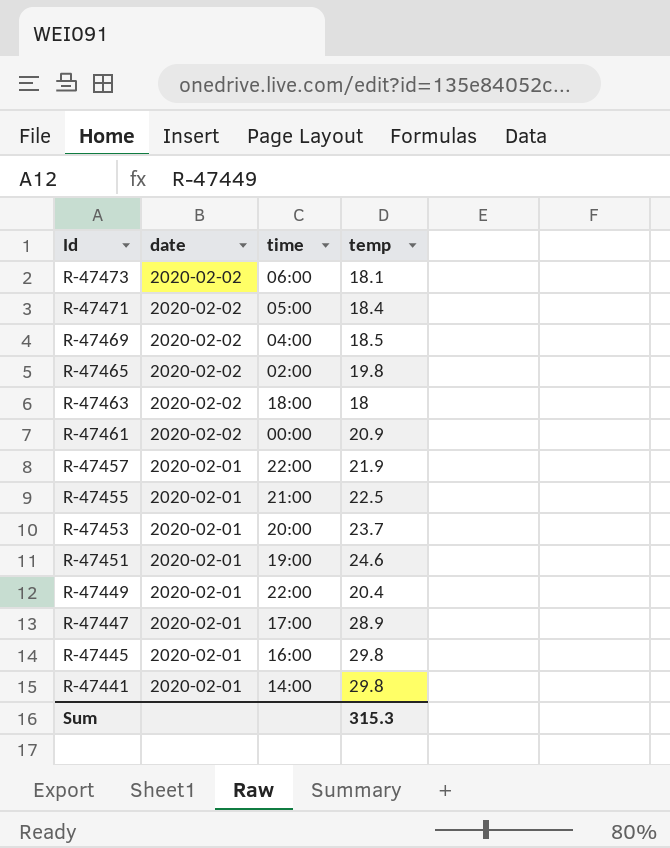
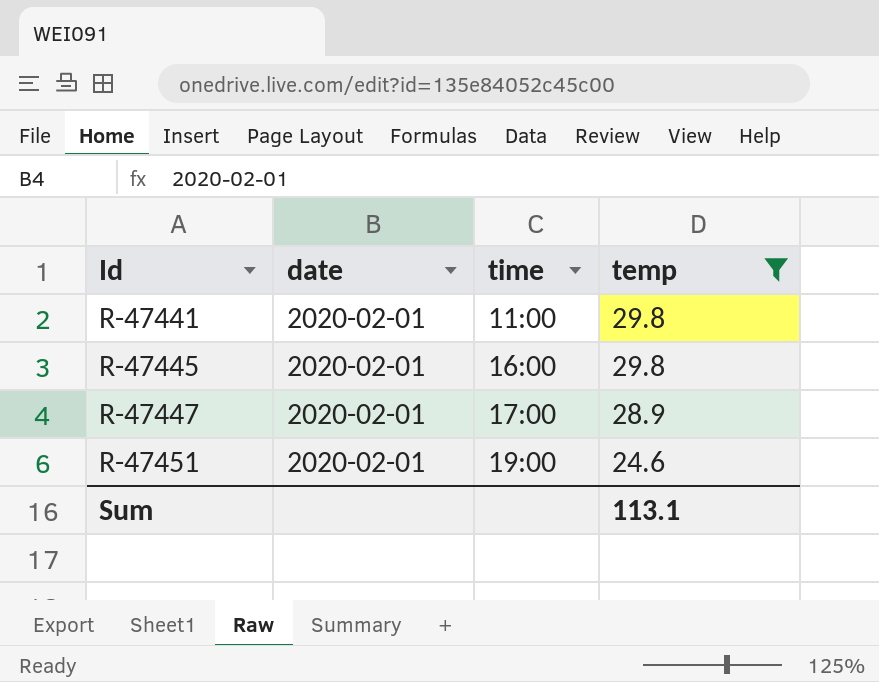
filter: none -> temp >= 24.6
row order: Id descending -> Id ascending
R-47441 | time: 14:00 -> 11:00
Sum | temp: 315.3 -> 113.1

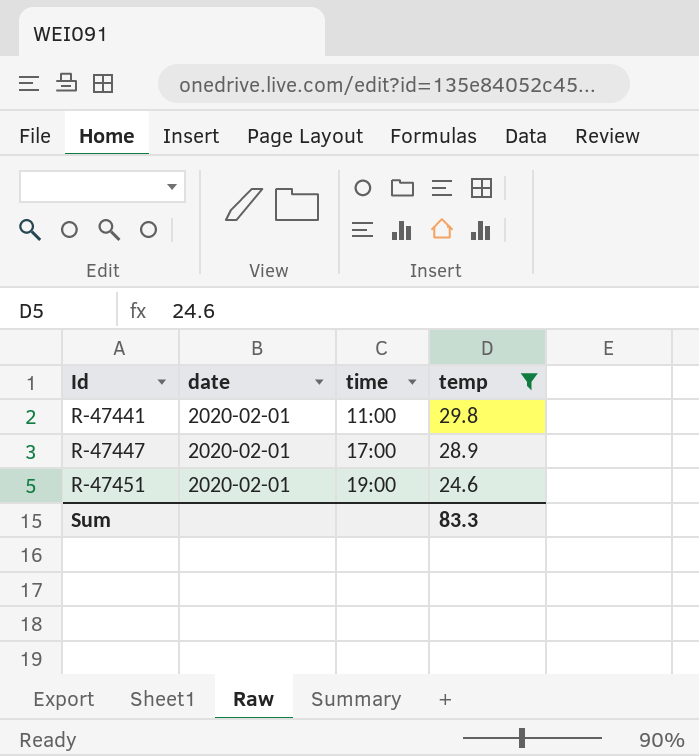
row R-47445: 2020-02-01 | 16:00 | 29.8 -> none
Sum | temp: 113.1 -> 83.3

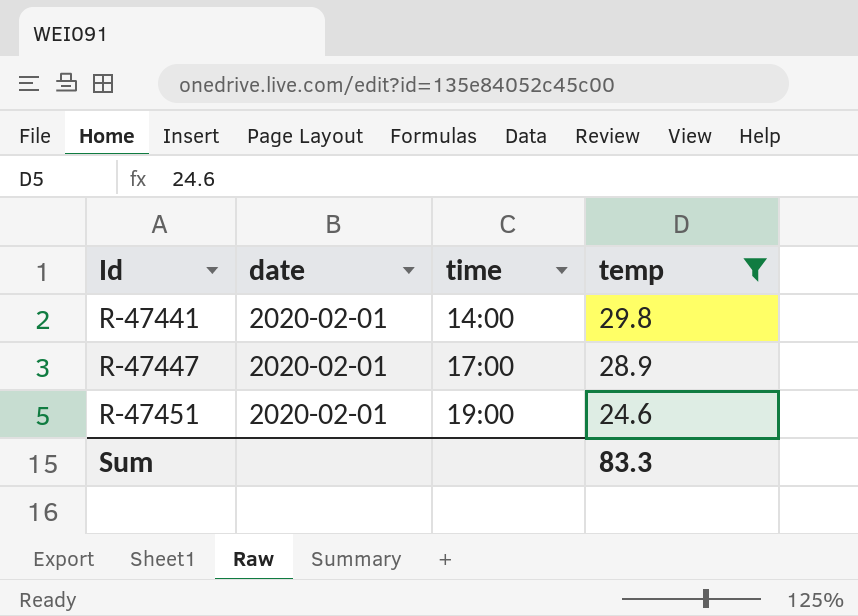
R-47441 | time: 11:00 -> 14:00

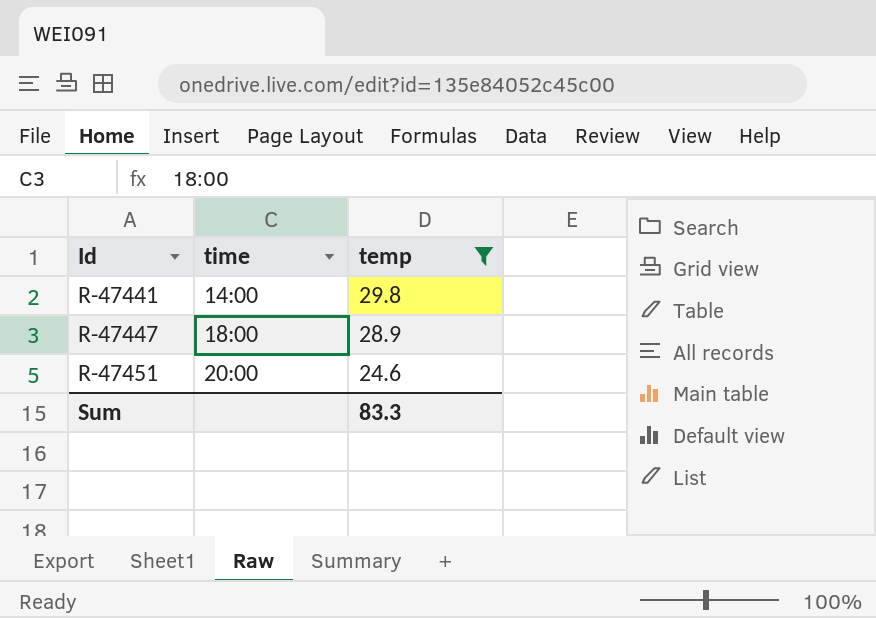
column date | position: 2 -> none
R-47447 | time: 17:00 -> 18:00
R-47451 | time: 19:00 -> 20:00

